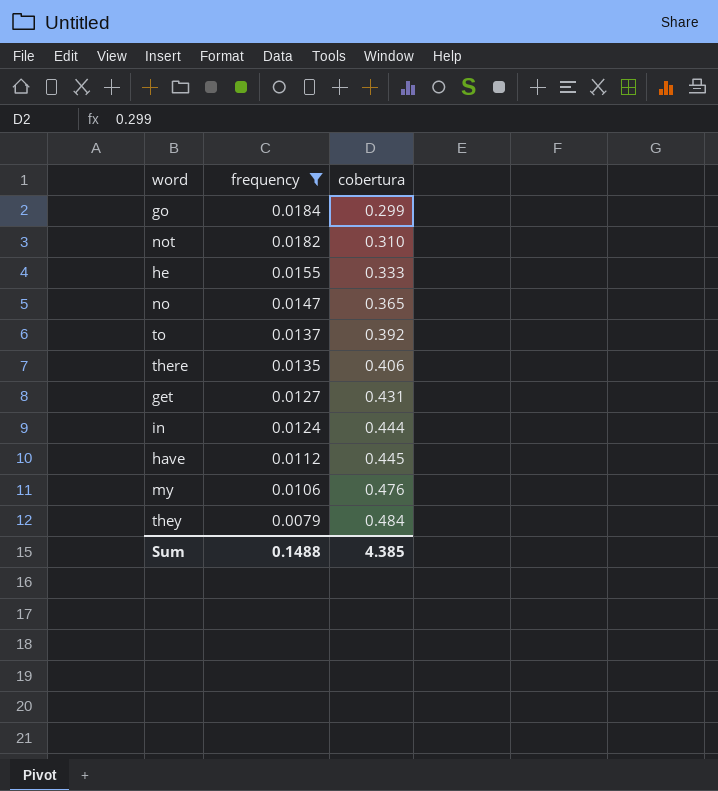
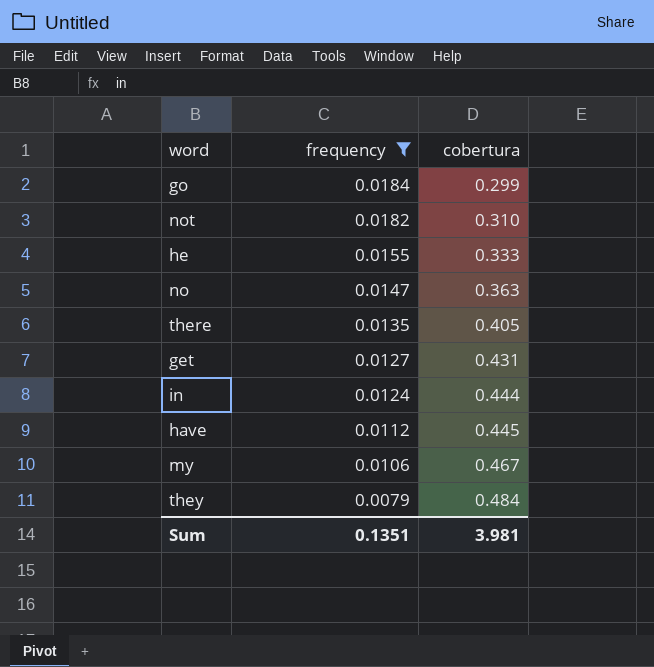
row to: 0.0137 | 0.392 -> none
no | cobertura: 0.365 -> 0.363
there | cobertura: 0.406 -> 0.405
my | cobertura: 0.476 -> 0.467
Sum | frequency: 0.1488 -> 0.1351
Sum | cobertura: 4.385 -> 3.981

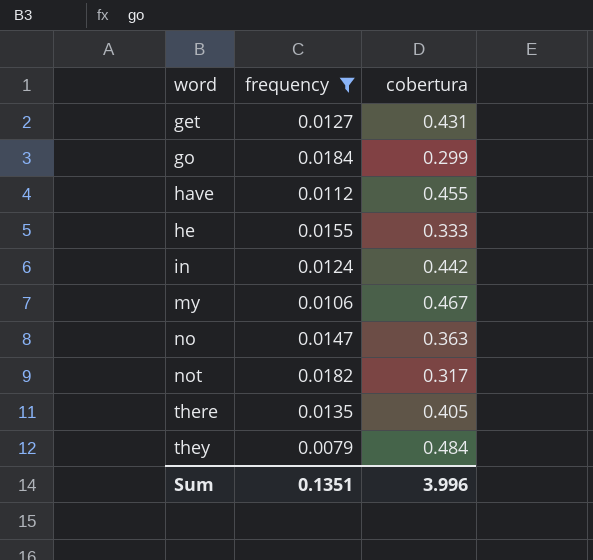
row order: frequency descending -> word ascending
have | cobertura: 0.445 -> 0.455
in | cobertura: 0.444 -> 0.442
not | cobertura: 0.310 -> 0.317
Sum | cobertura: 3.981 -> 3.996

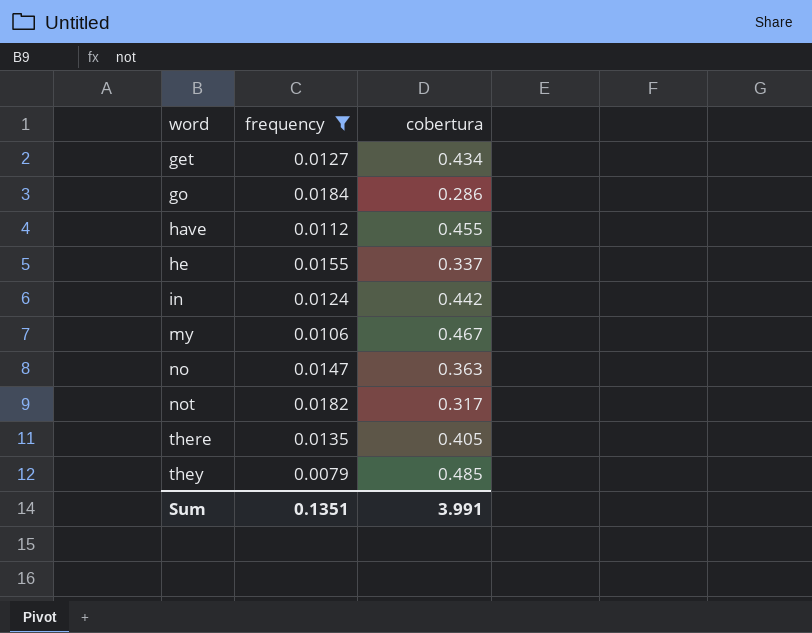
get | cobertura: 0.431 -> 0.434
go | cobertura: 0.299 -> 0.286
he | cobertura: 0.333 -> 0.337
they | cobertura: 0.484 -> 0.485
Sum | cobertura: 3.996 -> 3.991

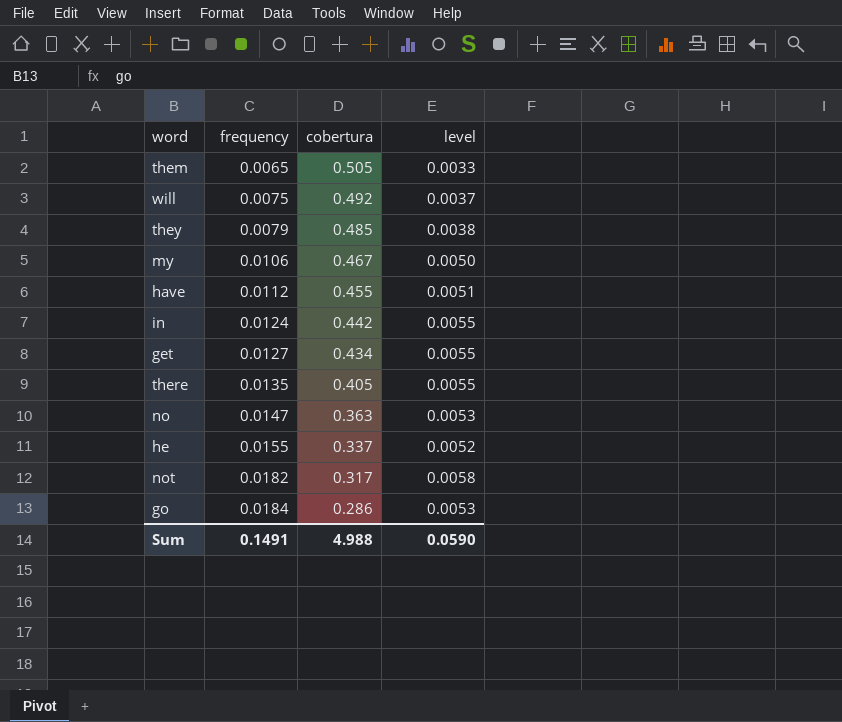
filter: frequency >= 0.0079 -> none
row order: word ascending -> frequency ascending
column level | formula: none -> [frequency] * [cobertura]
Sum | frequency: 0.1351 -> 0.1491
Sum | cobertura: 3.991 -> 4.988

